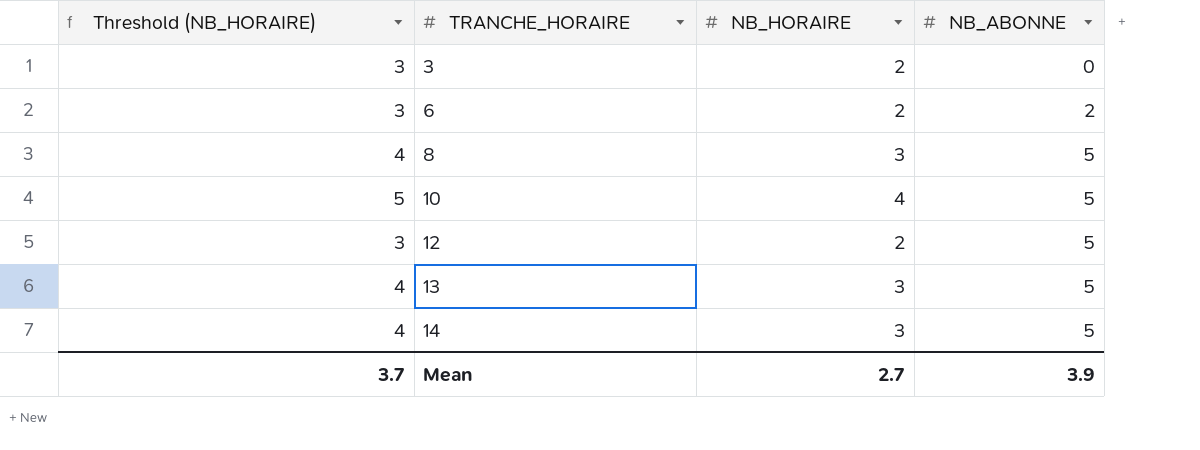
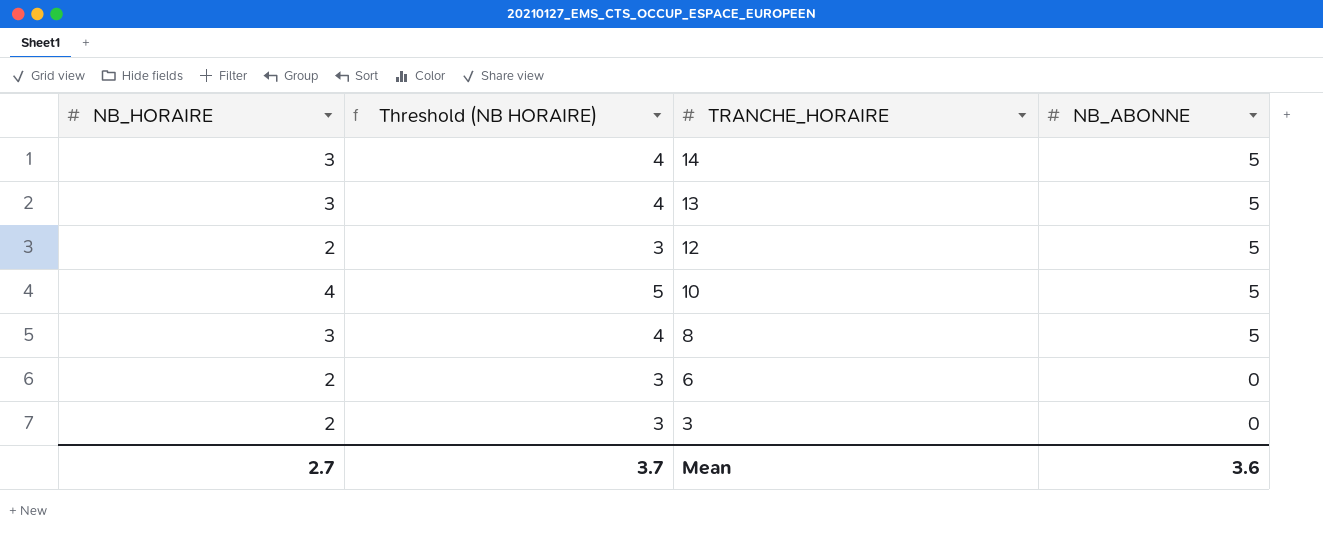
row order: TRANCHE_HORAIRE ascending -> TRANCHE_HORAIRE descending
column NB_HORAIRE | position: 3 -> 1
column name: Threshold (NB_HORAIRE) -> Threshold (NB HORAIRE)
6 | NB_ABONNE: 2 -> 0
Mean | NB_ABONNE: 3.9 -> 3.6

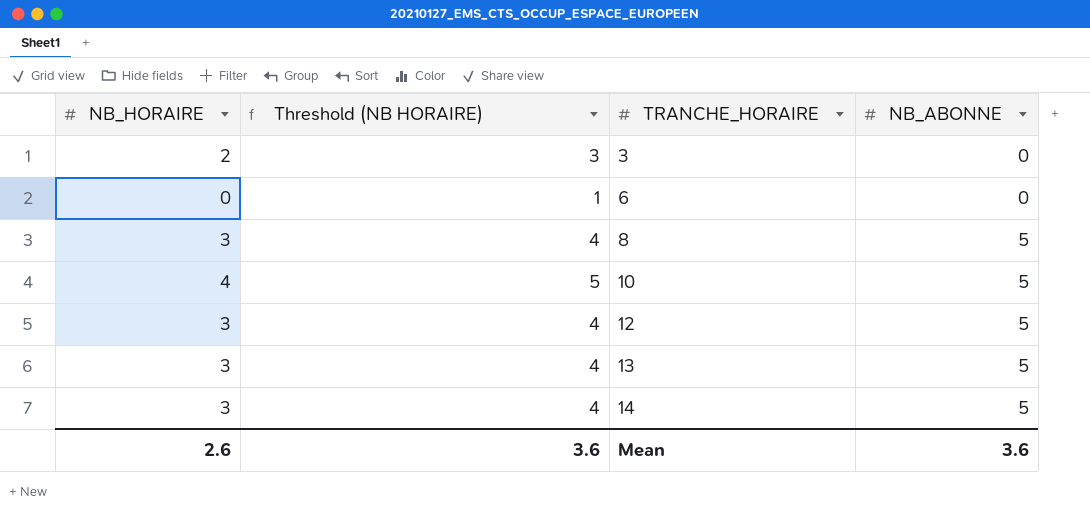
row order: TRANCHE_HORAIRE descending -> TRANCHE_HORAIRE ascending
6 | NB_HORAIRE: 2 -> 0
6 | Threshold (NB HORAIRE): 3 -> 1
12 | NB_HORAIRE: 2 -> 3
12 | Threshold (NB HORAIRE): 3 -> 4
Mean | NB_HORAIRE: 2.7 -> 2.6
Mean | Threshold (NB HORAIRE): 3.7 -> 3.6

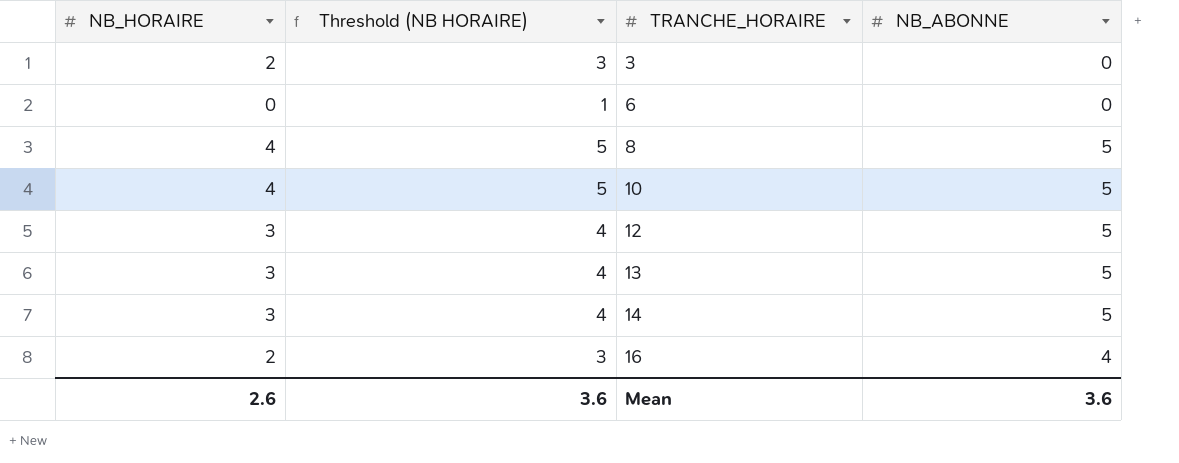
8 | NB_HORAIRE: 3 -> 4
8 | Threshold (NB HORAIRE): 4 -> 5
row 16: none -> 2 | 3 | 4

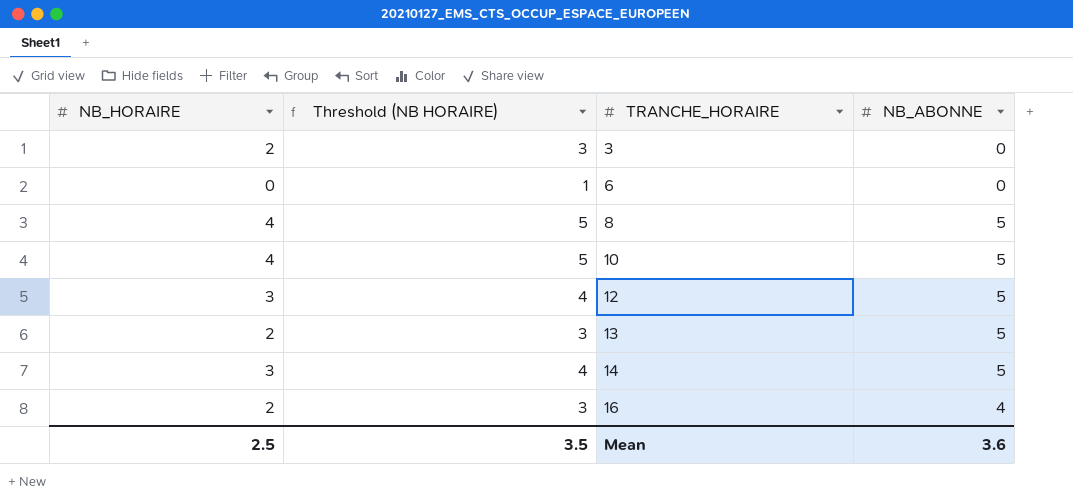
13 | NB_HORAIRE: 3 -> 2
13 | Threshold (NB HORAIRE): 4 -> 3
Mean | NB_HORAIRE: 2.6 -> 2.5
Mean | Threshold (NB HORAIRE): 3.6 -> 3.5

